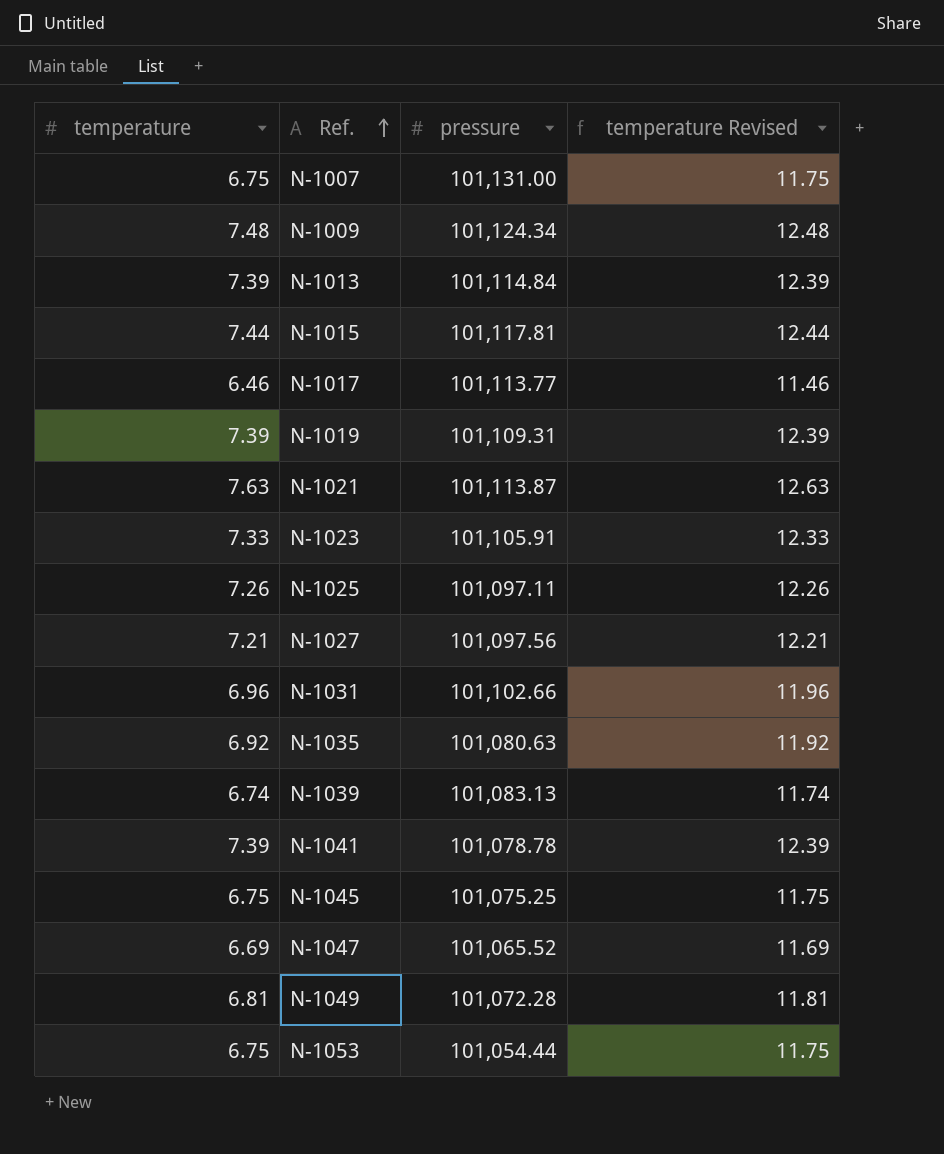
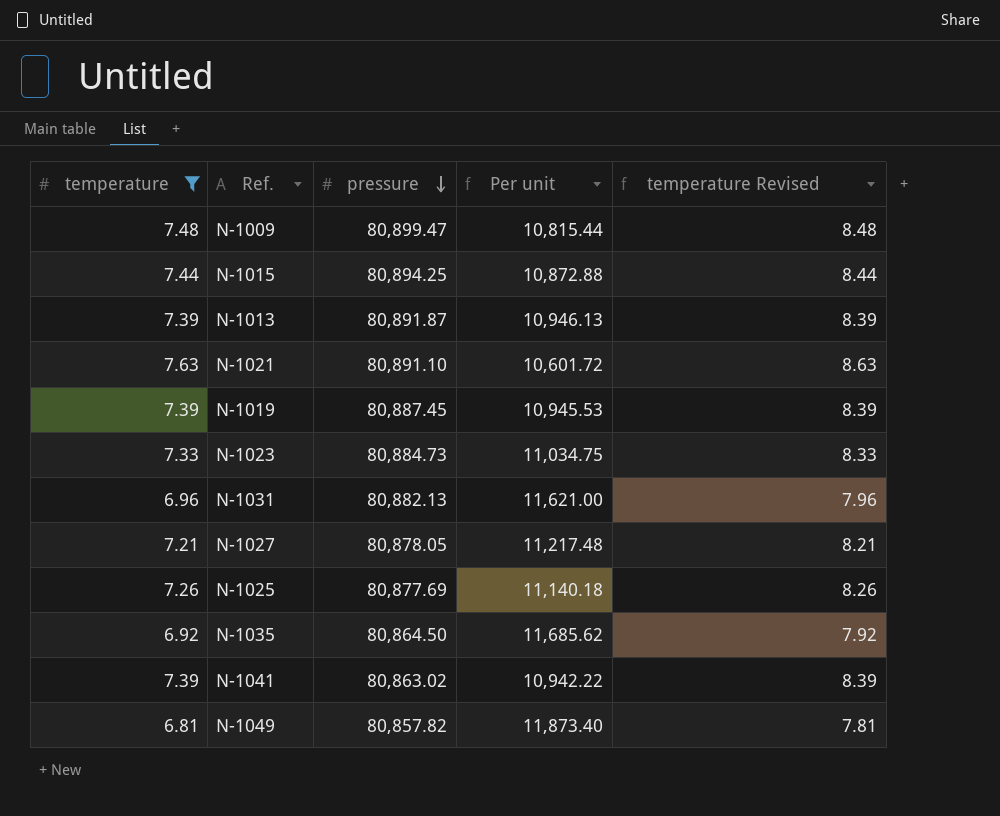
filter: none -> temperature >= 6.81
row order: Ref. ascending -> pressure descending
column Per unit | formula: none -> [pressure] / [temperature]
column temperature Revised | formula: [temperature] + 5 -> [temperature] + 1
N-1009 | pressure: 101,124.34 -> 80,899.47
N-1015 | pressure: 101,117.81 -> 80,894.25
N-1013 | pressure: 101,114.84 -> 80,891.87
N-1021 | pressure: 101,113.87 -> 80,891.10
N-1019 | pressure: 101,109.31 -> 80,887.45
N-1023 | pressure: 101,105.91 -> 80,884.73
N-1031 | pressure: 101,102.66 -> 80,882.13
N-1027 | pressure: 101,097.56 -> 80,878.05
N-1025 | pressure: 101,097.11 -> 80,877.69
N-1035 | pressure: 101,080.63 -> 80,864.50
N-1041 | pressure: 101,078.78 -> 80,863.02
N-1049 | pressure: 101,072.28 -> 80,857.82

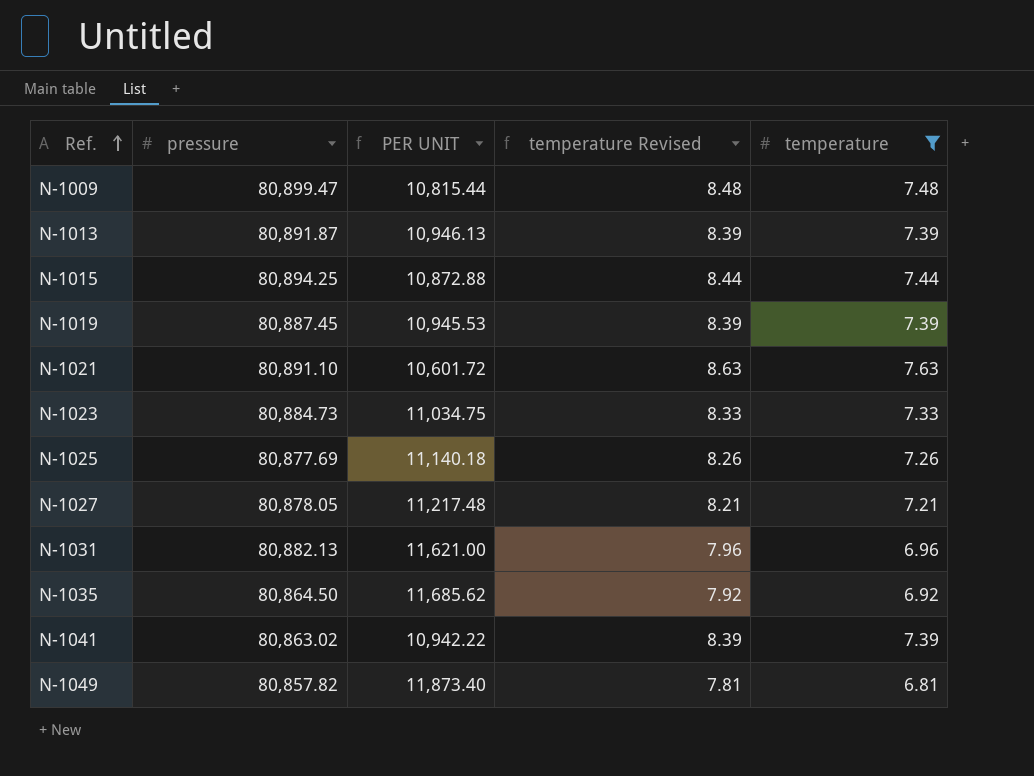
row order: pressure descending -> Ref. ascending
column name: Per unit -> PER UNIT
column temperature | position: 1 -> 5

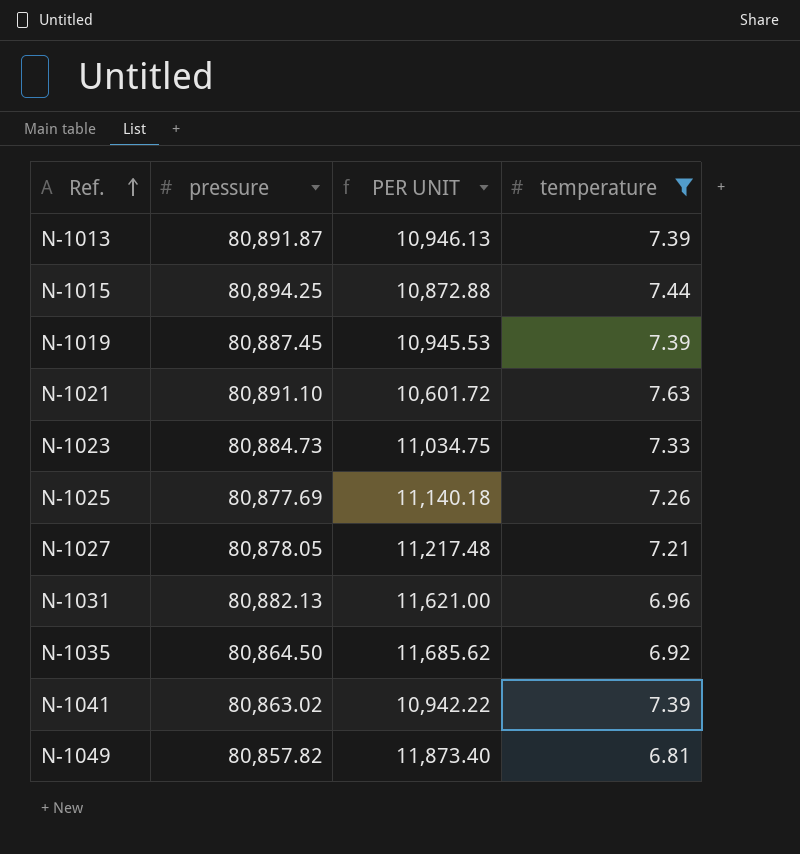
column temperature Revised | formula: [temperature] + 1 -> none
row N-1009: 80,899.47 | 10,815.44 | 8.48 | 7.48 -> none

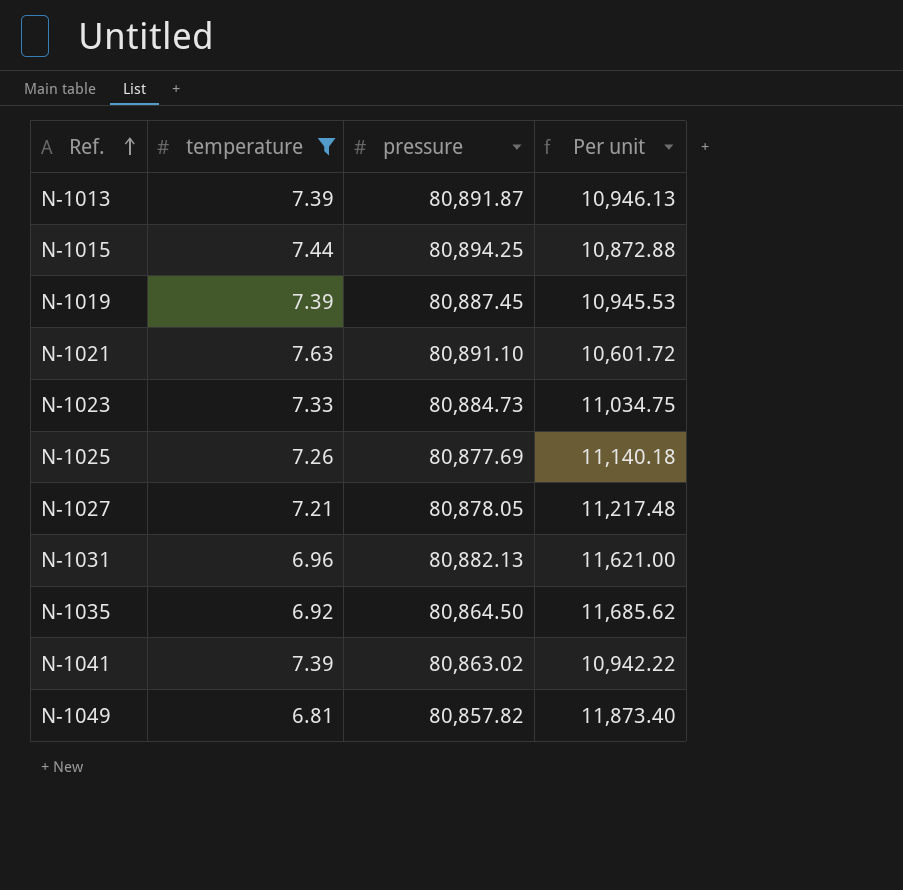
column temperature | position: 4 -> 2
column name: PER UNIT -> Per unit

